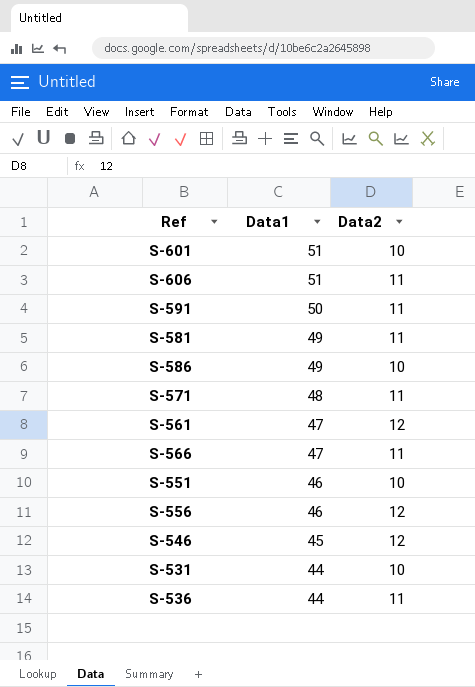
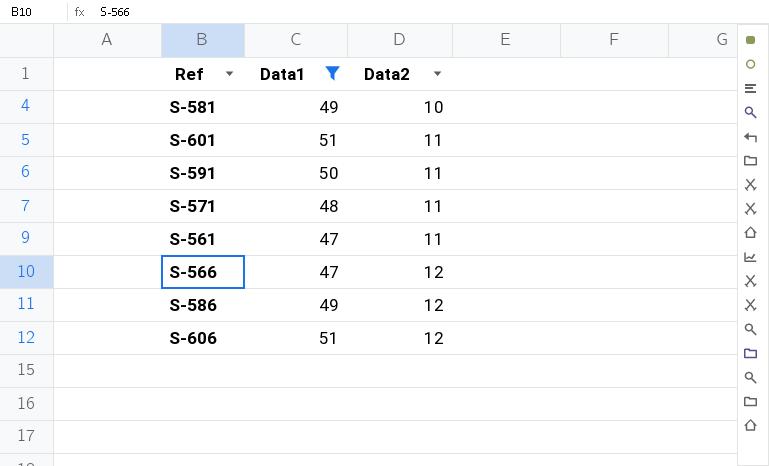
filter: none -> Data1 >= 47
row order: Data1 descending -> Data2 ascending
S-581 | Data2: 11 -> 10
S-601 | Data2: 10 -> 11
S-561 | Data2: 12 -> 11
S-566 | Data2: 11 -> 12
S-586 | Data2: 10 -> 12
S-606 | Data2: 11 -> 12

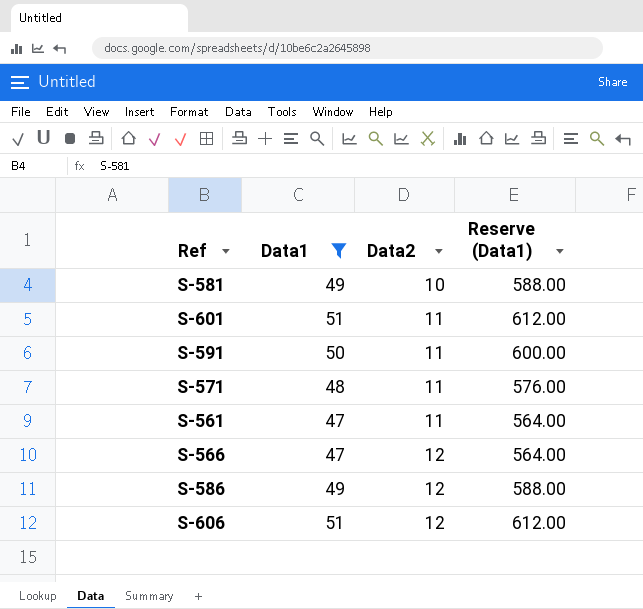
column Reserve (Data1) | formula: none -> [Data1] * 12

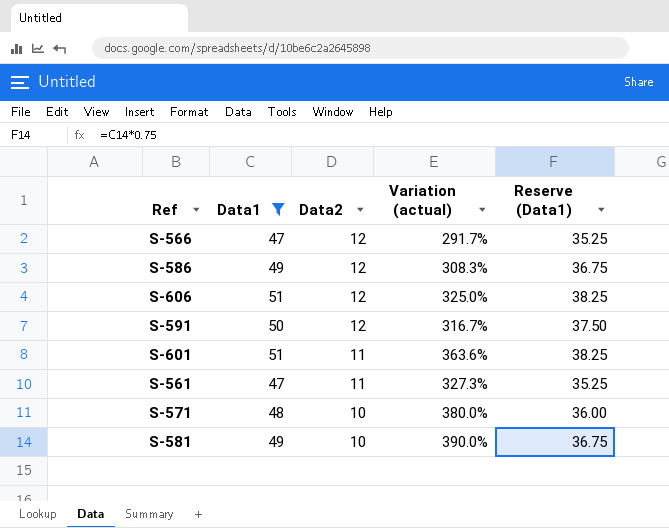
row order: Data2 ascending -> Data2 descending
column Variation (actual) | formula: none -> ([Data1] - [Data2]) / [Data2]
column Reserve (Data1) | formula: [Data1] * 12 -> [Data1] * 0.75
S-591 | Data2: 11 -> 12
S-571 | Data2: 11 -> 10

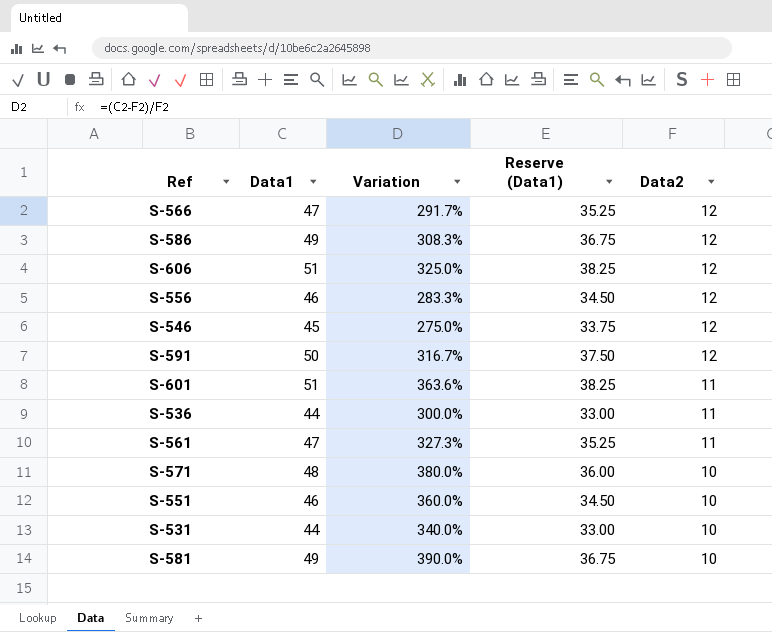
filter: Data1 >= 47 -> none
column name: Variation (actual) -> Variation
column Data2 | position: 3 -> 5

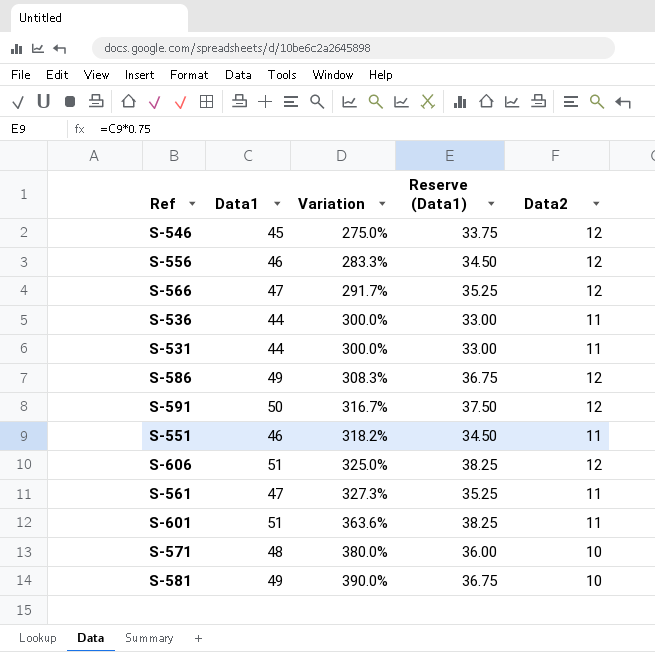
row order: Data2 descending -> Variation ascending
S-531 | Variation: 340.0% -> 300.0%
S-531 | Data2: 10 -> 11
S-551 | Variation: 360.0% -> 318.2%
S-551 | Data2: 10 -> 11

